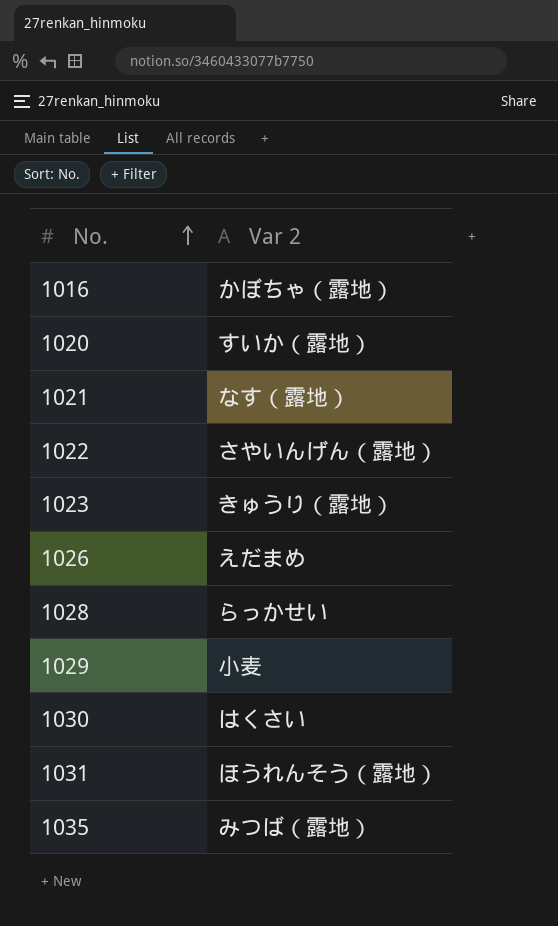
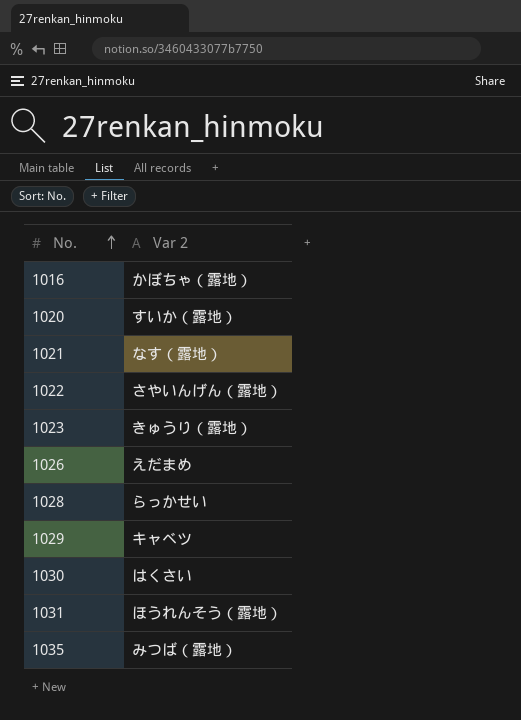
1029 | Var 2: 小麦 -> キャベツ

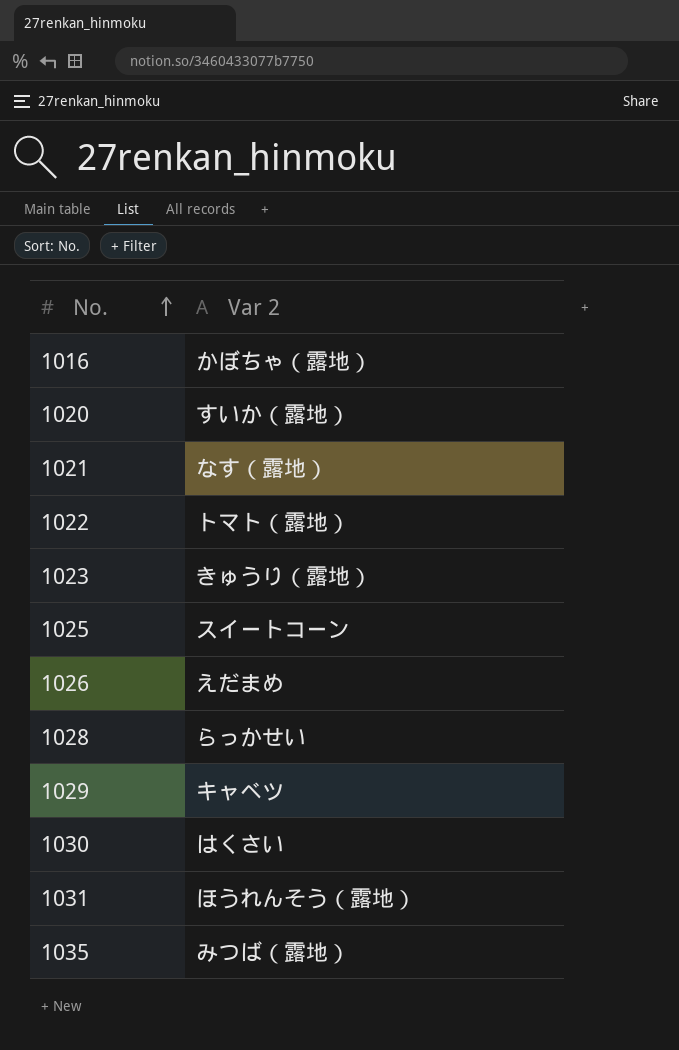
1022 | Var 2: さやいんげん（露地） -> トマト（露地）
row 1025: none -> スイートコーン

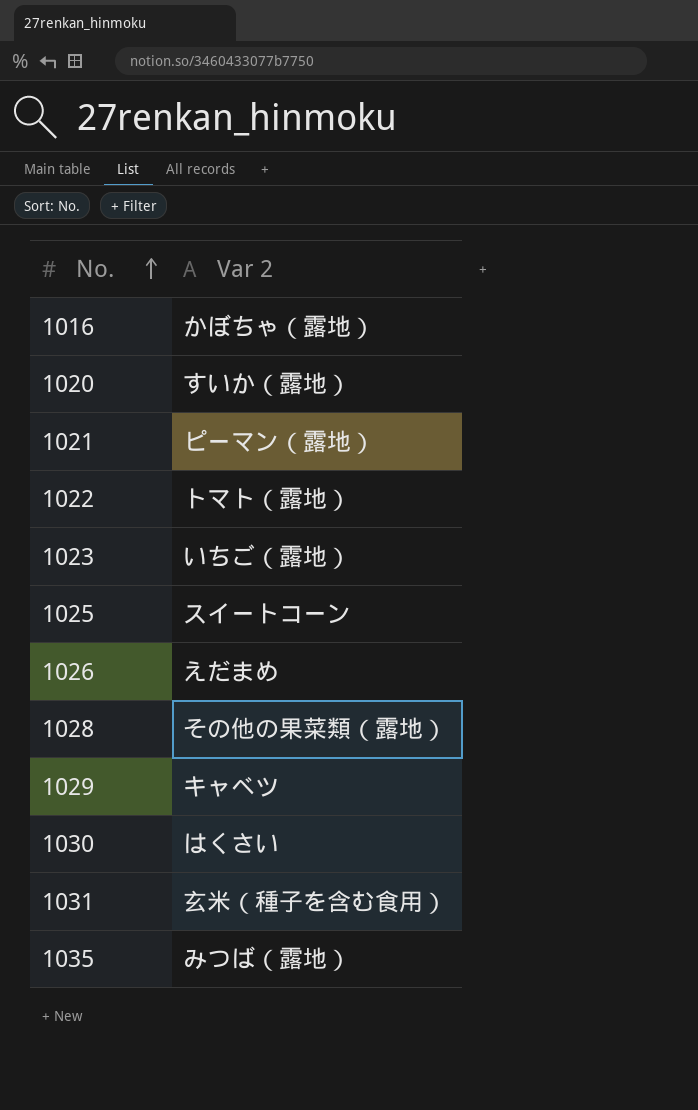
1021 | Var 2: なす（露地） -> ピーマン（露地）
1023 | Var 2: きゅうり（露地） -> いちご（露地）
1028 | Var 2: らっかせい -> その他の果菜類（露地）
1031 | Var 2: ほうれんそう（露地） -> 玄米（種子を含む食用）

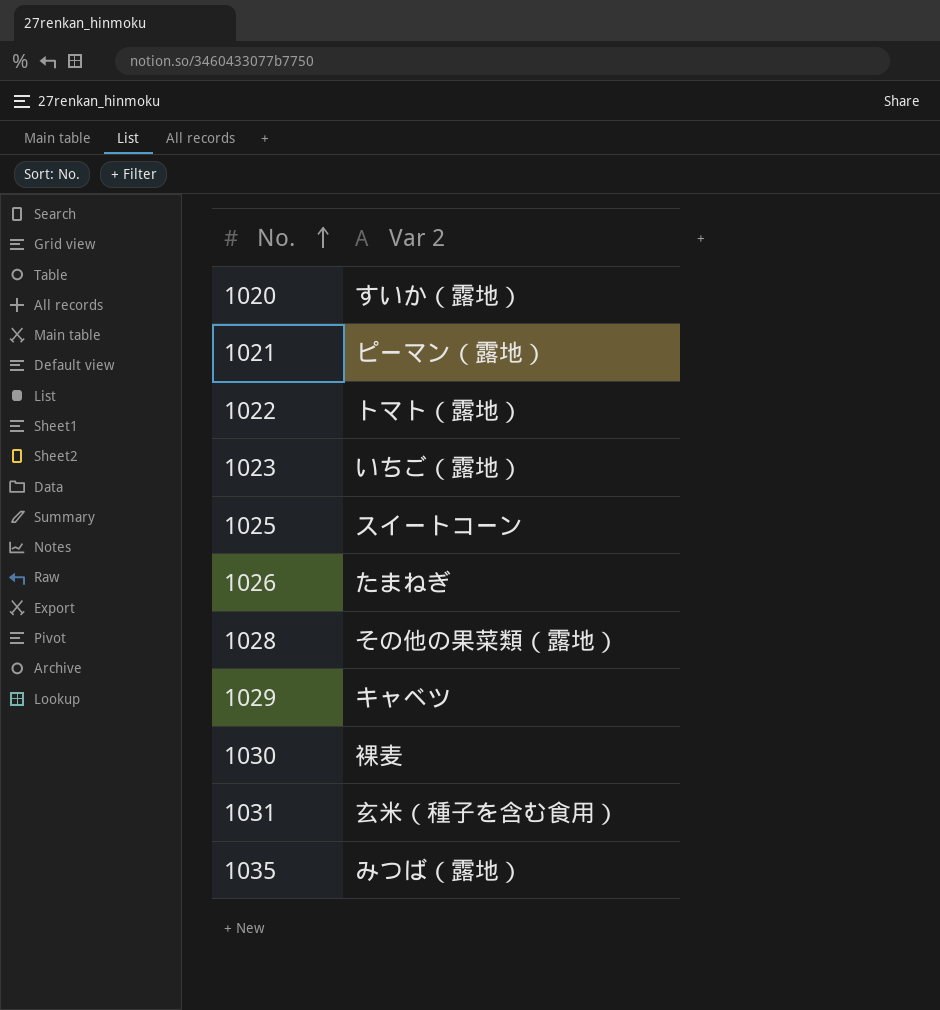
row 1016: かぼちゃ（露地） -> none
1026 | Var 2: えだまめ -> たまねぎ
1030 | Var 2: はくさい -> 裸麦

